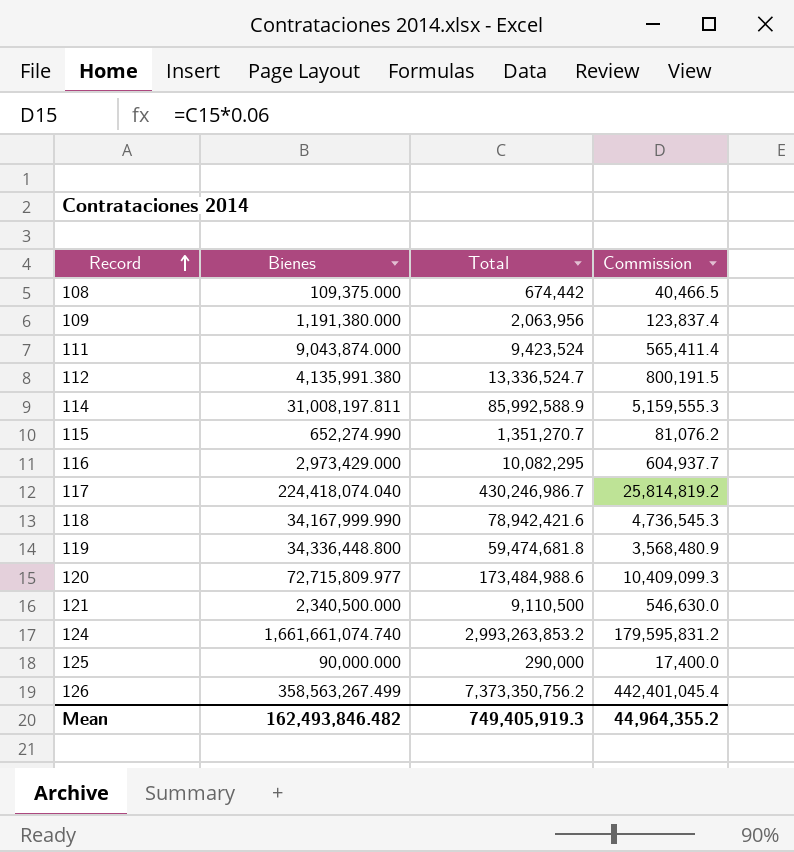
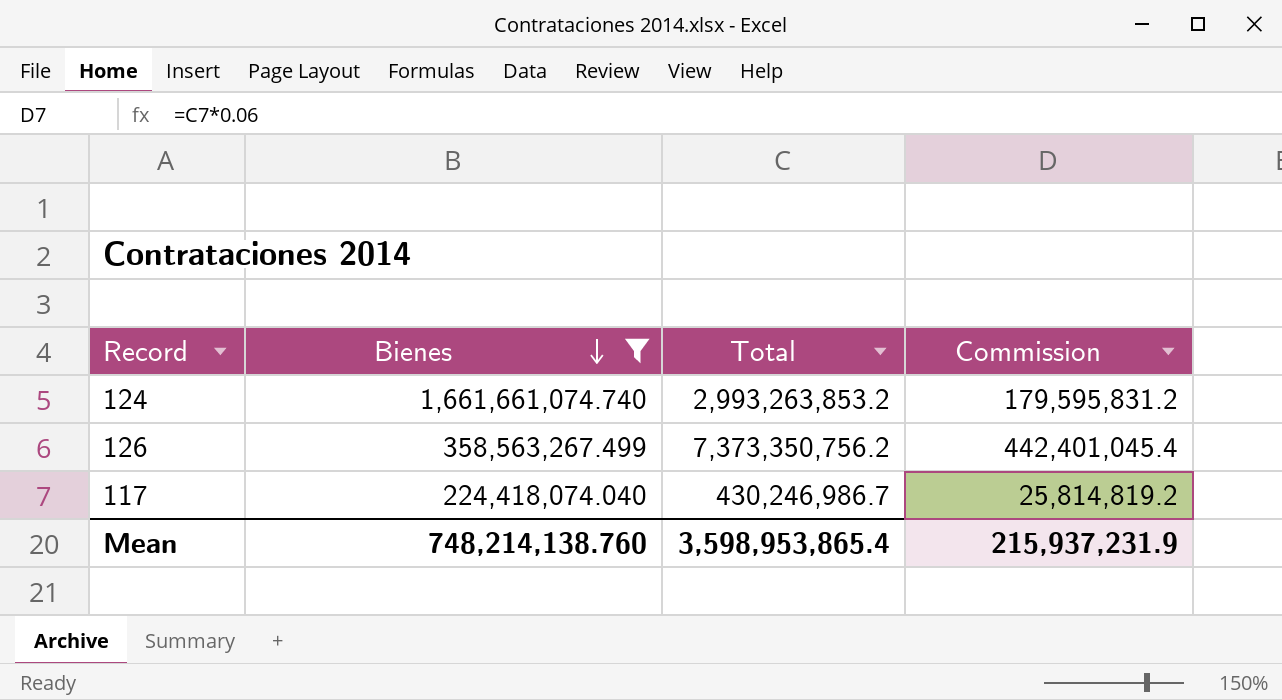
filter: none -> Bienes >= 224,418,074.040
row order: Record ascending -> Bienes descending
Mean | Bienes: 162,493,846.482 -> 748,214,138.760
Mean | Total: 749,405,919.3 -> 3,598,953,865.4
Mean | Commission: 44,964,355.2 -> 215,937,231.9

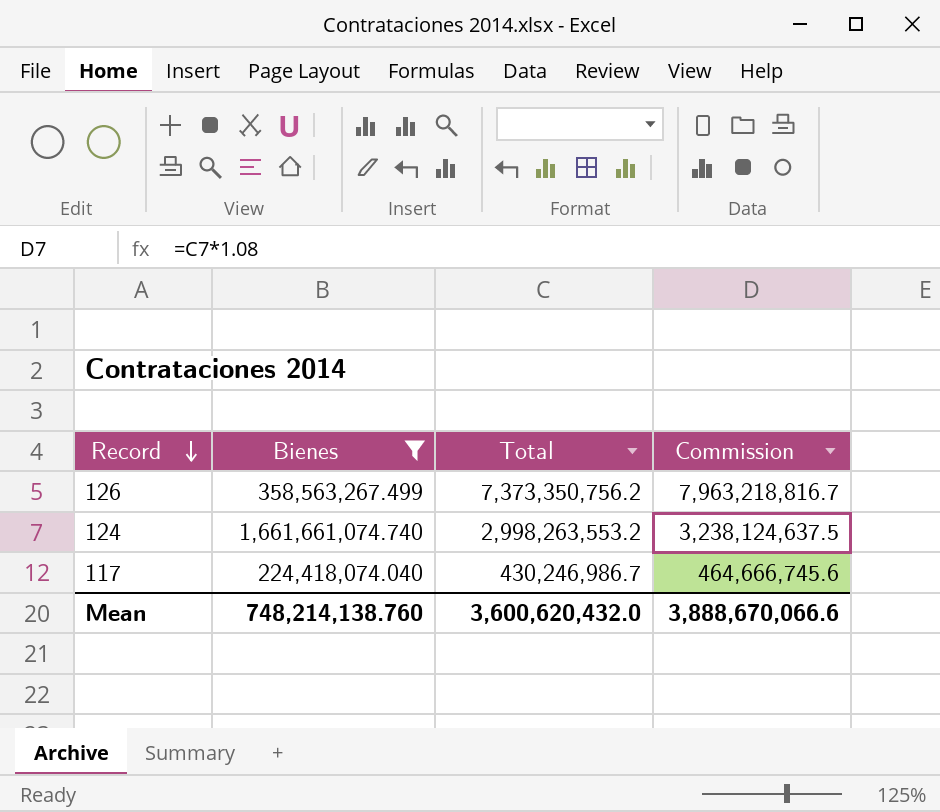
row order: Bienes descending -> Record descending
column Commission | formula: [Total] * 0.06 -> [Total] * 1.08
124 | Total: 2,993,263,853.2 -> 2,998,263,553.2
Mean | Total: 3,598,953,865.4 -> 3,600,620,432.0
Mean | Commission: 215,937,231.9 -> 3,888,670,066.6

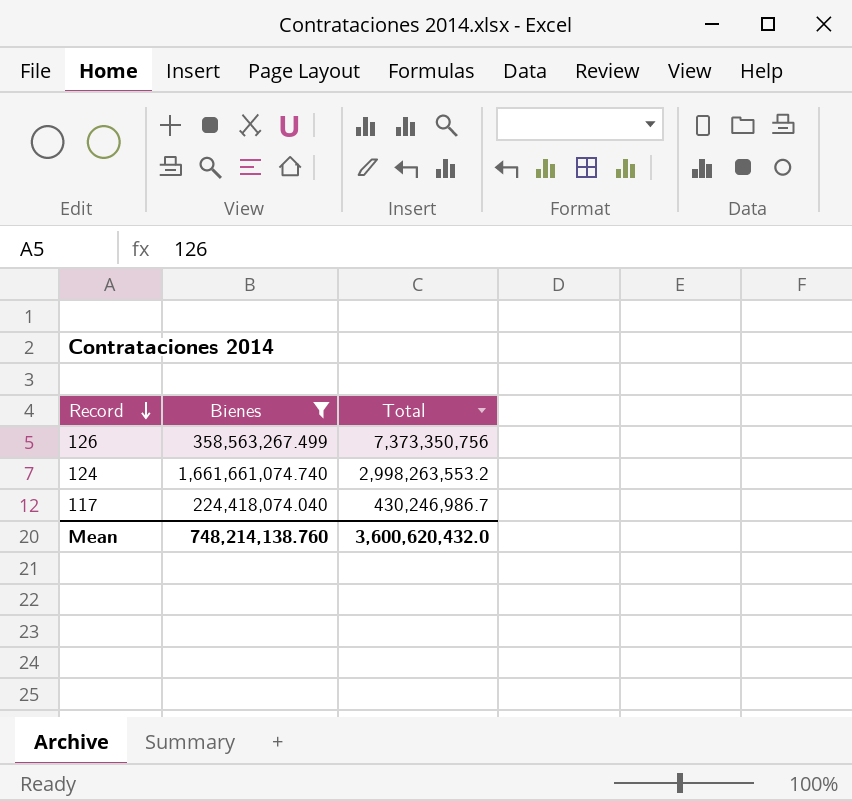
column Commission | formula: [Total] * 1.08 -> none
126 | Total: 7,373,350,756.2 -> 7,373,350,756

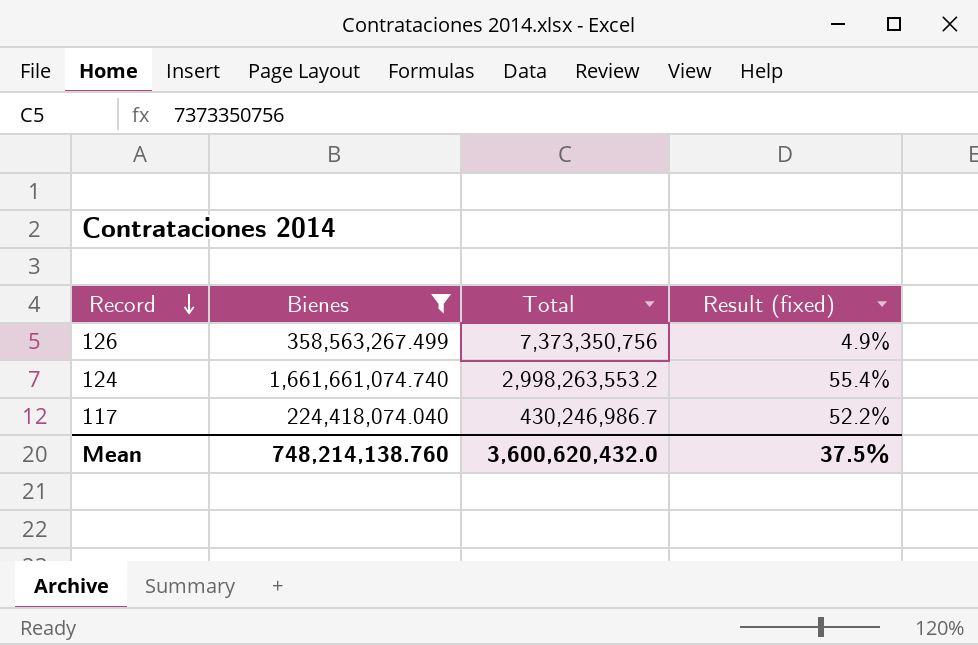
column Result (fixed) | formula: none -> [Bienes] / [Total]

